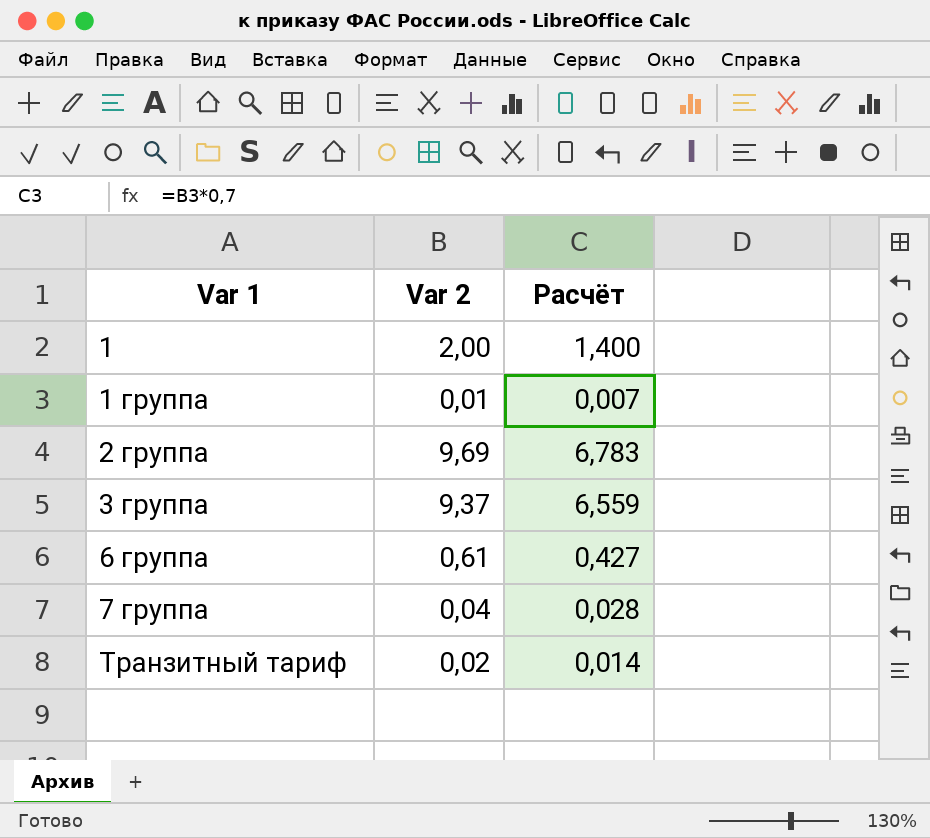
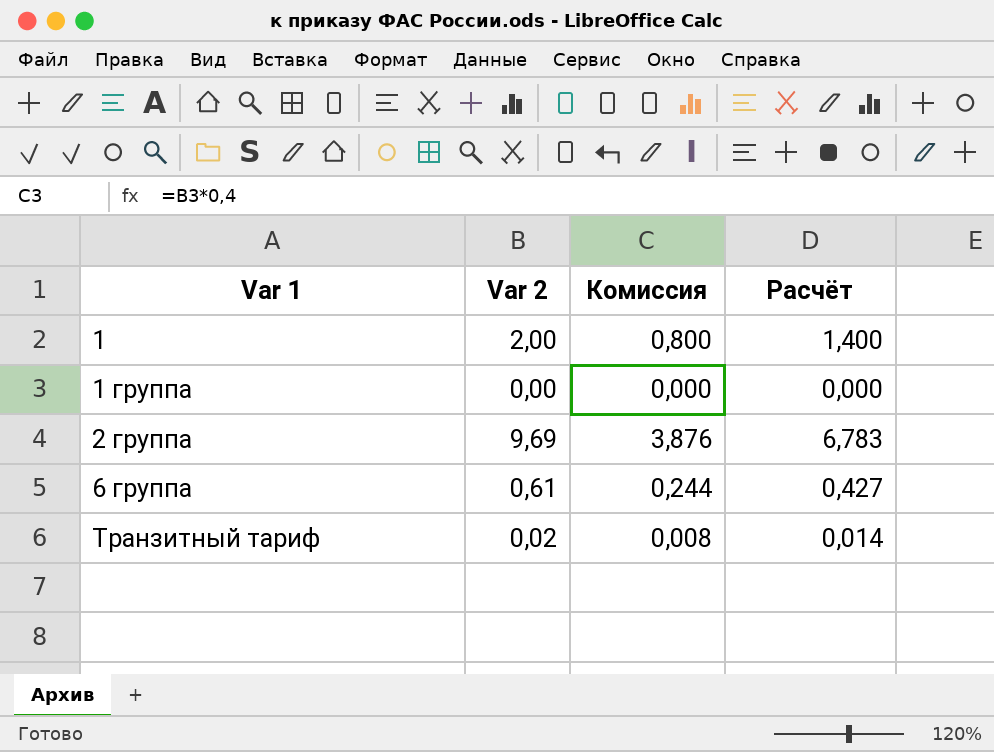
column Комиссия | formula: none -> [Var 2] * 0,4
row 3 группа: 9,37 | 6,559 -> none
row 7 группа: 0,04 | 0,028 -> none
1 группа | Var 2: 0,01 -> 0,00
1 группа | Расчёт: 0,007 -> 0,000

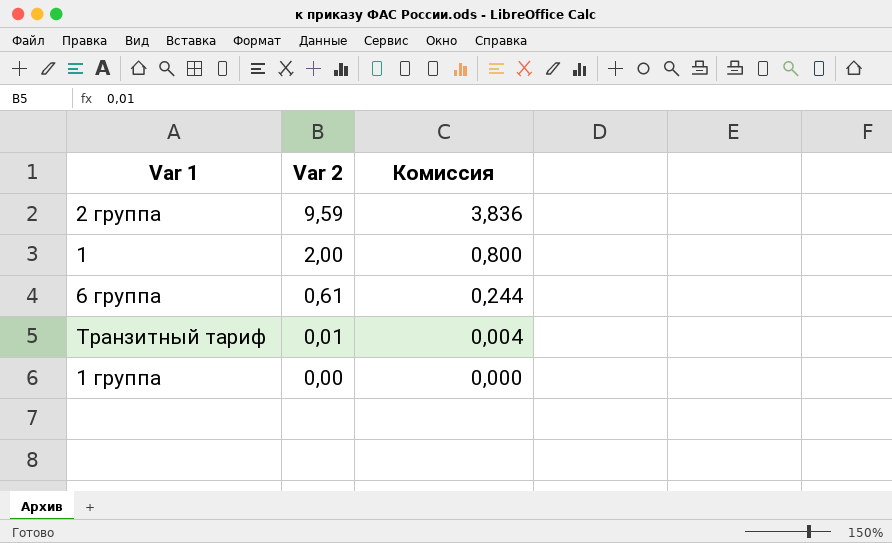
row order: Var 1 ascending -> Var 2 descending
column Расчёт | formula: [Var 2] * 0,7 -> none
2 группа | Var 2: 9,69 -> 9,59
2 группа | Комиссия: 3,876 -> 3,836
Транзитный тариф | Var 2: 0,02 -> 0,01
Транзитный тариф | Комиссия: 0,008 -> 0,004

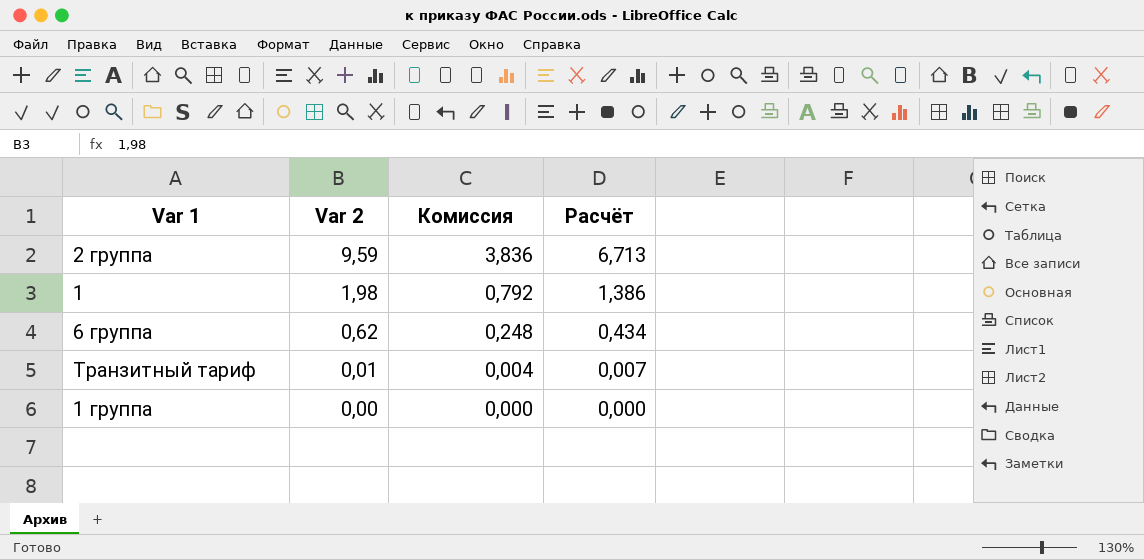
column Расчёт | formula: none -> [Var 2] * 0,7
1 | Var 2: 2,00 -> 1,98
1 | Комиссия: 0,800 -> 0,792
6 группа | Var 2: 0,61 -> 0,62
6 группа | Комиссия: 0,244 -> 0,248

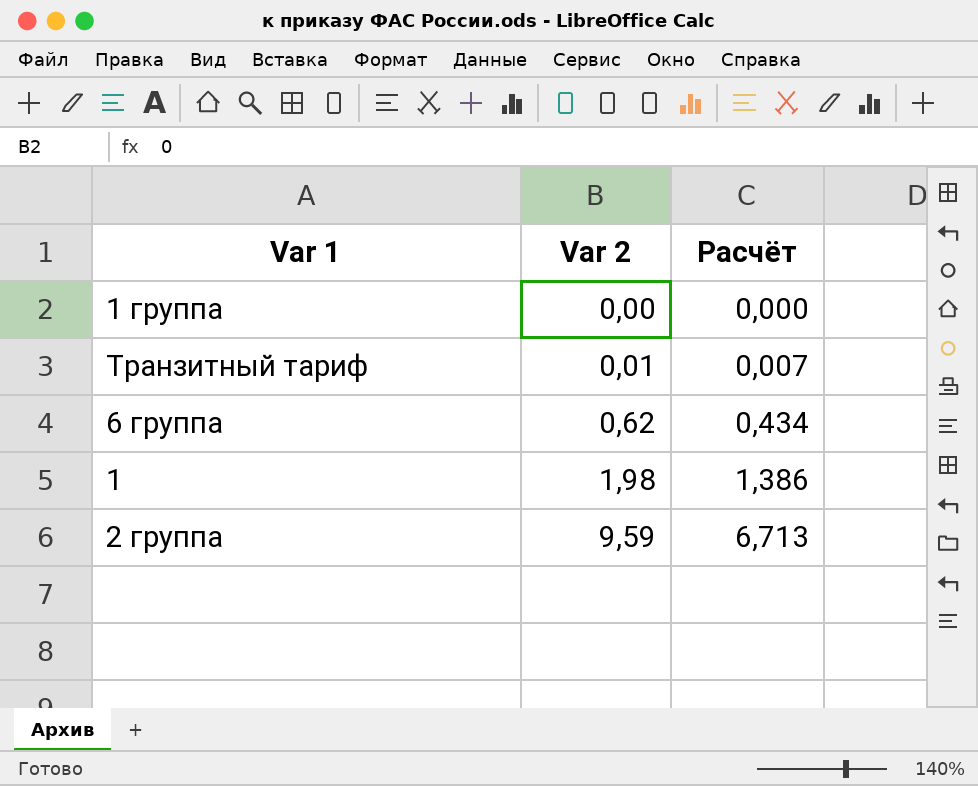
row order: Var 2 descending -> Var 2 ascending
column Комиссия | formula: [Var 2] * 0,4 -> none

